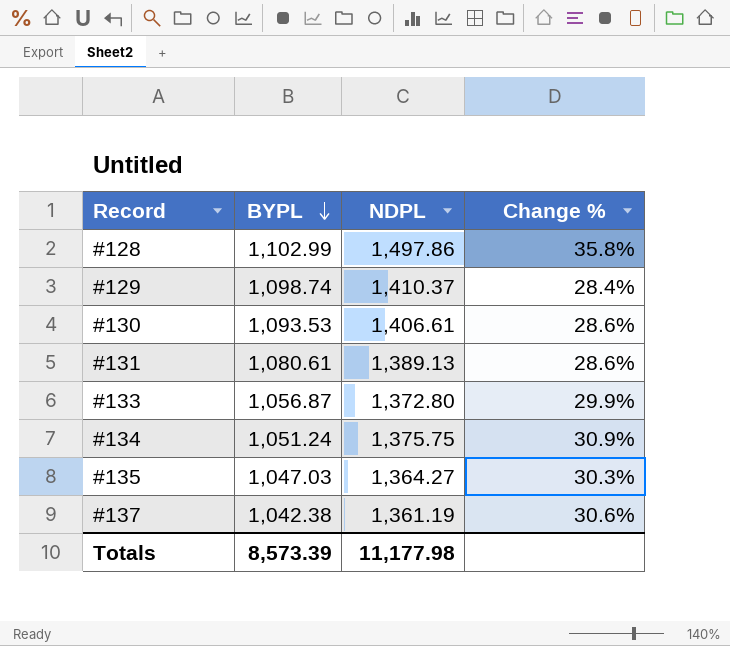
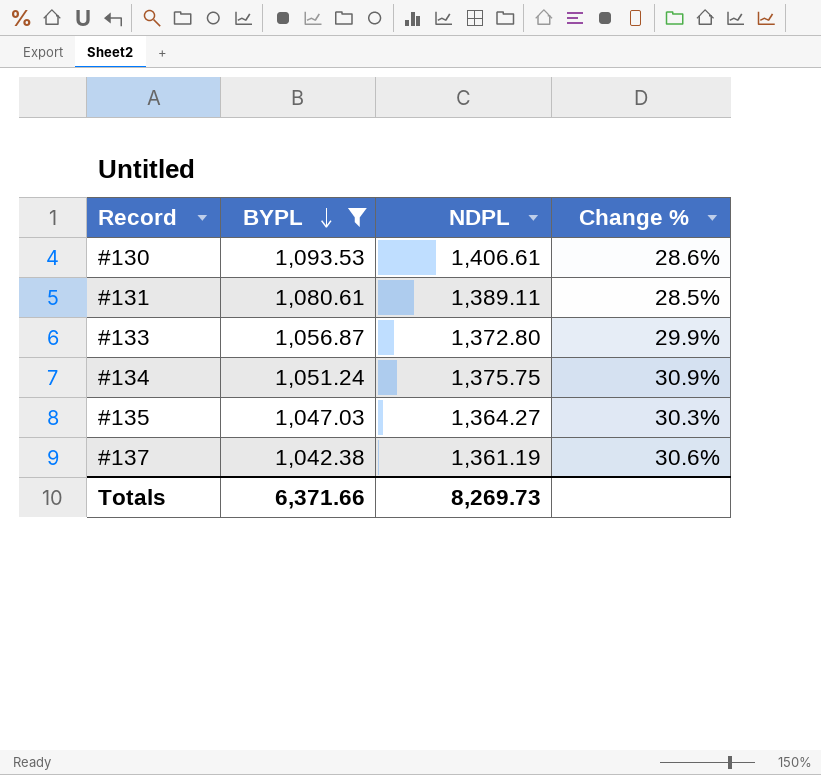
filter: none -> BYPL <= 1,093.53
#131 | NDPL: 1,389.13 -> 1,389.11
#131 | Change %: 28.6% -> 28.5%
Totals | BYPL: 8,573.39 -> 6,371.66
Totals | NDPL: 11,177.98 -> 8,269.73

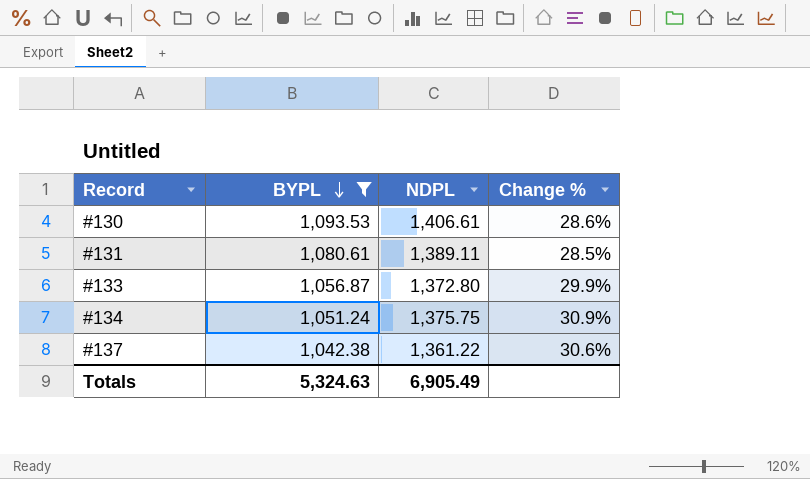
row #135: 1,047.03 | 1,364.27 | 30.3% -> none
#137 | NDPL: 1,361.19 -> 1,361.22
Totals | BYPL: 6,371.66 -> 5,324.63
Totals | NDPL: 8,269.73 -> 6,905.49

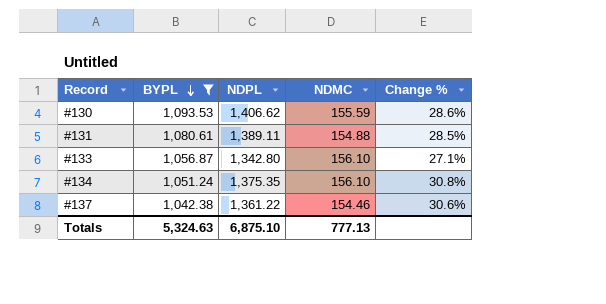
column NDMC | position: none -> 4
#130 | NDPL: 1,406.61 -> 1,406.62
#133 | NDPL: 1,372.80 -> 1,342.80
#133 | Change %: 29.9% -> 27.1%
#134 | NDPL: 1,375.75 -> 1,375.35
#134 | Change %: 30.9% -> 30.8%
Totals | NDPL: 6,905.49 -> 6,875.10

